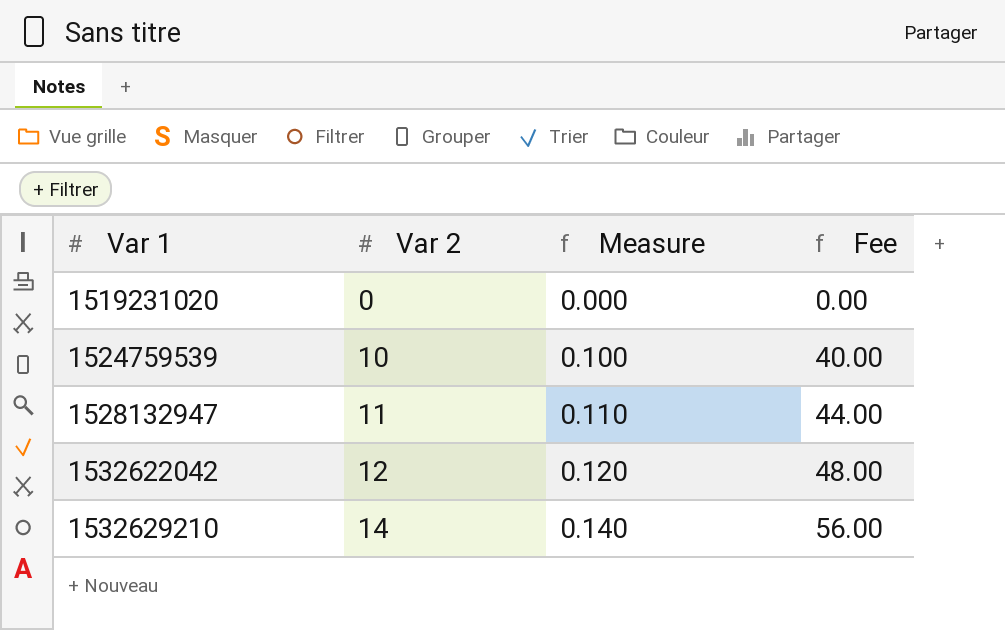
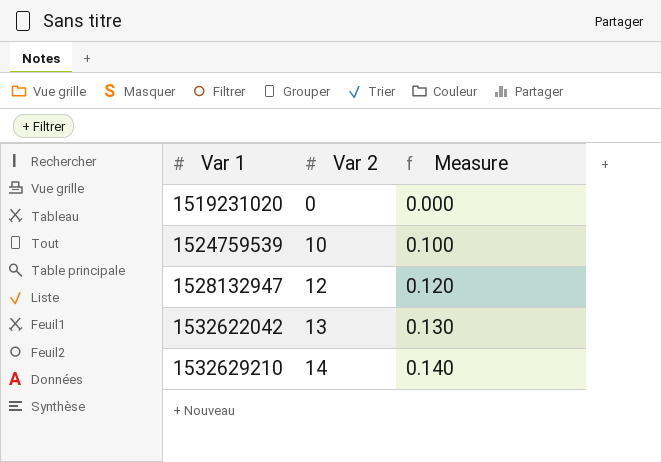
column Fee | formula: [Var 2] * 4 -> none
1528132947 | Var 2: 11 -> 12
1528132947 | Measure: 0.110 -> 0.120
1532622042 | Var 2: 12 -> 13
1532622042 | Measure: 0.120 -> 0.130

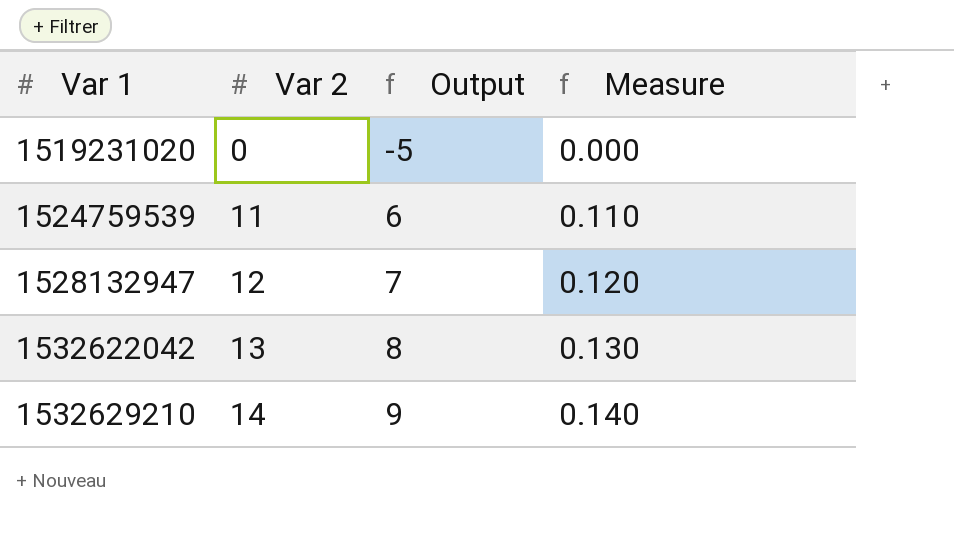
column Output | formula: none -> [Var 2] - 5
1524759539 | Var 2: 10 -> 11
1524759539 | Measure: 0.100 -> 0.110

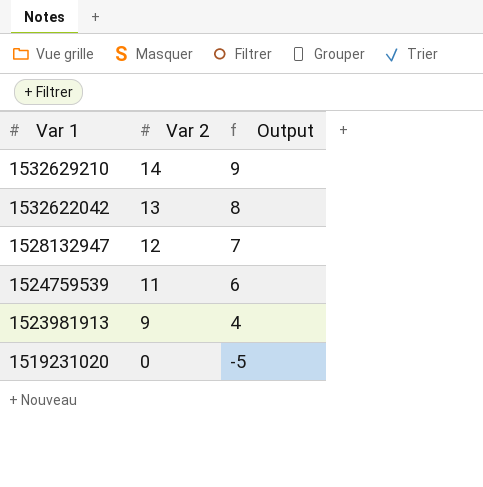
row order: Var 1 ascending -> Var 1 descending
column Measure | formula: [Var 2] * 0.01 -> none
row 1523981913: none -> 9 | 4

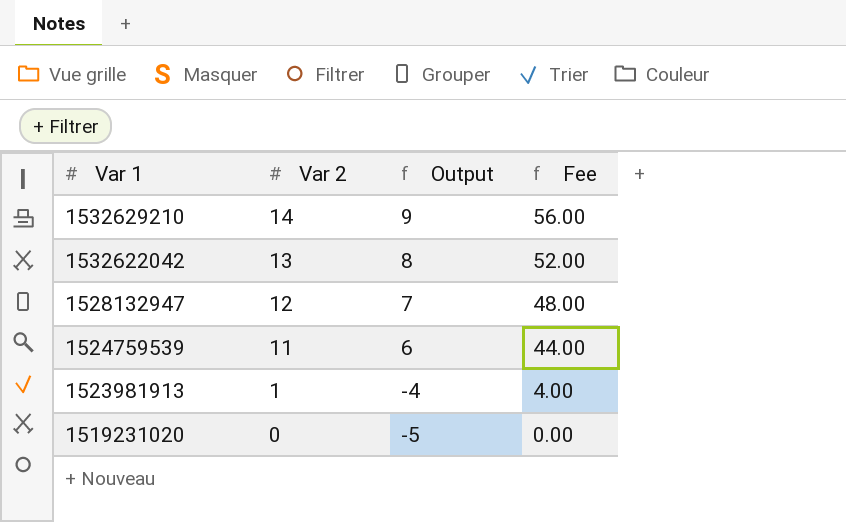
column Fee | formula: none -> [Var 2] * 4
1523981913 | Var 2: 9 -> 1
1523981913 | Output: 4 -> -4

